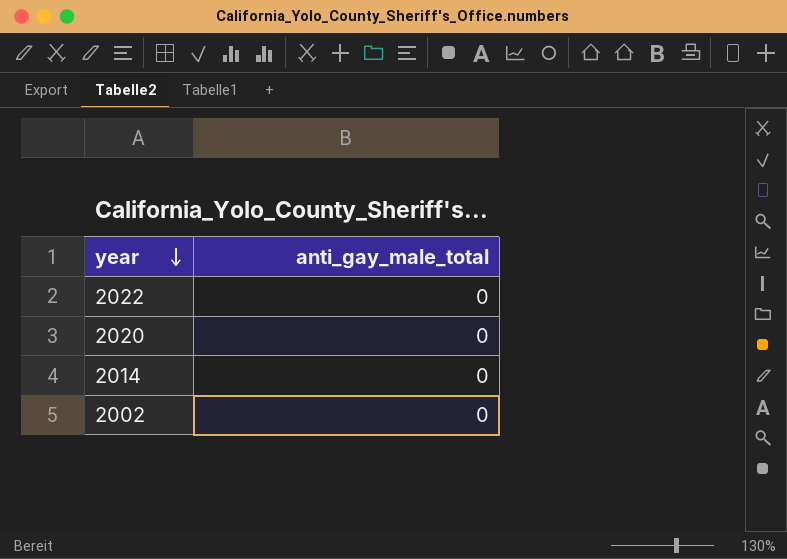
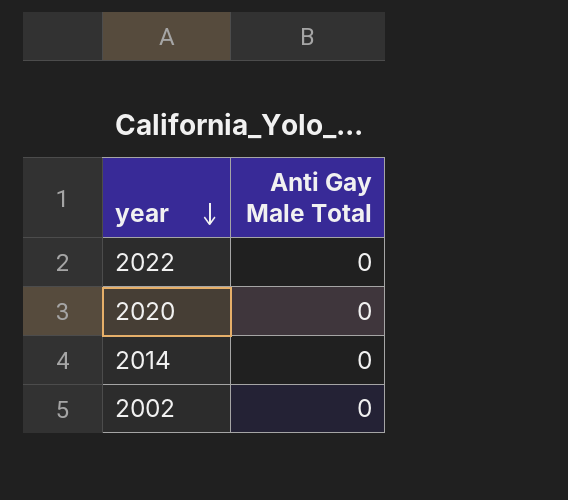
column name: anti_gay_male_total -> Anti Gay Male Total

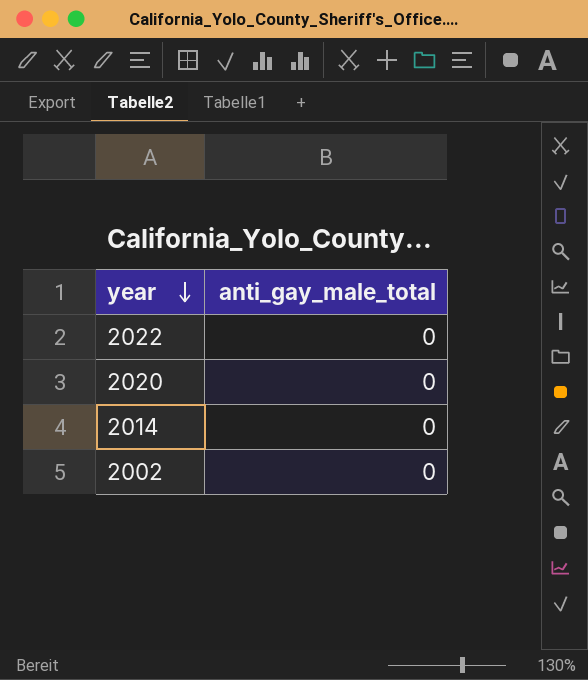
column name: Anti Gay Male Total -> anti_gay_male_total

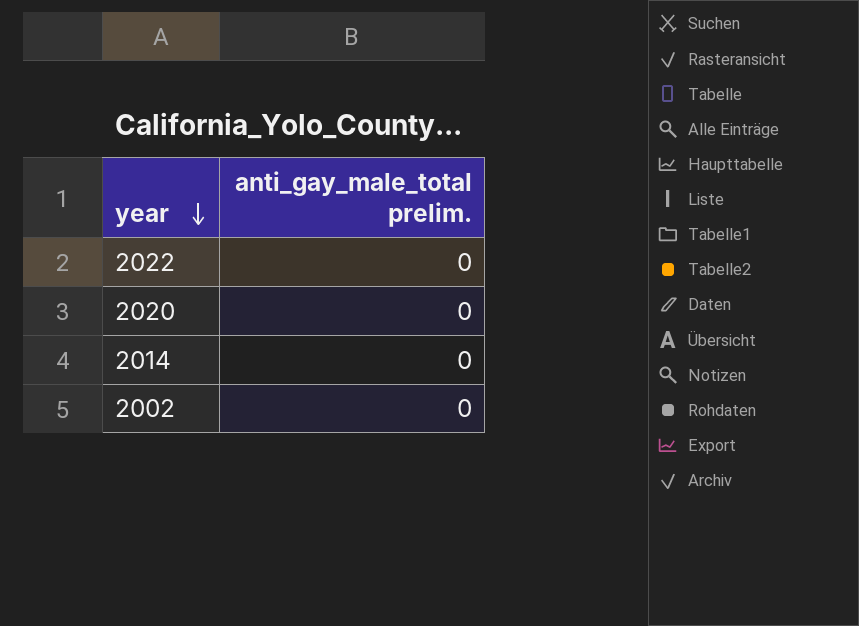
column name: anti_gay_male_total -> anti_gay_male_total prelim.

